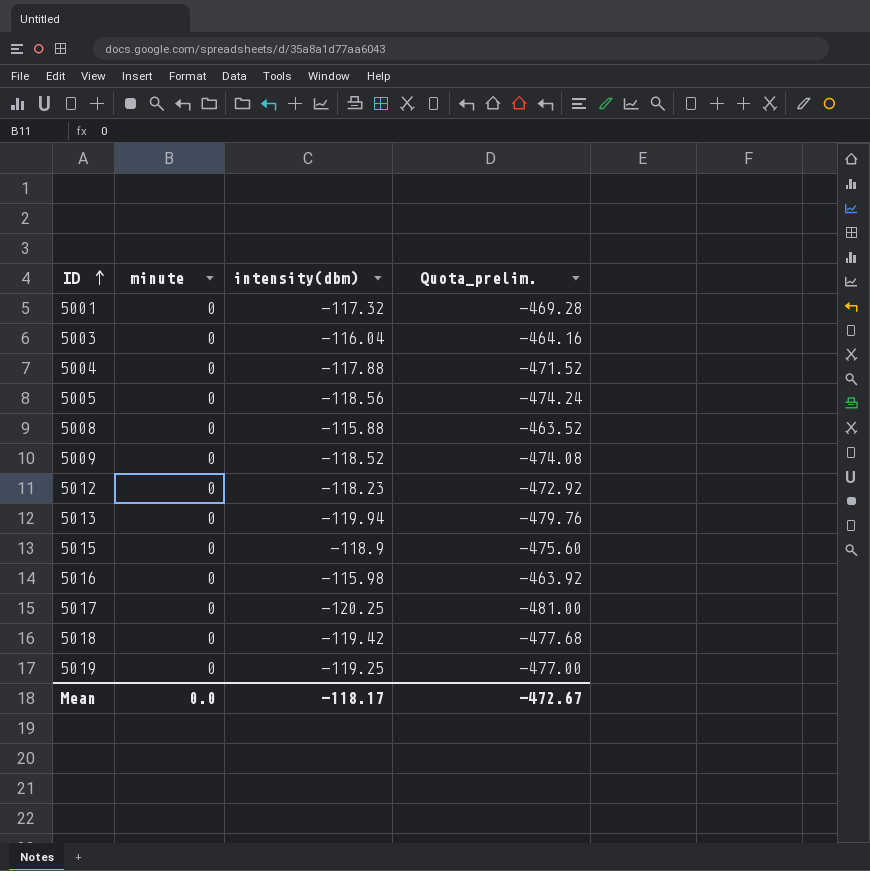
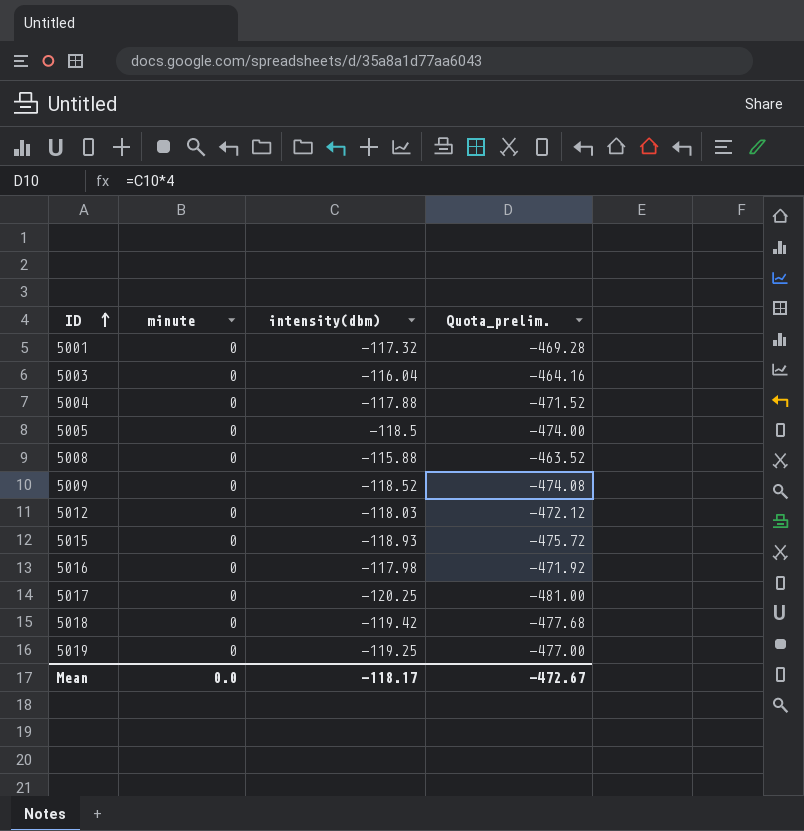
row 5013: 0 | -119.94 | -479.76 -> none
5005 | intensity(dbm): -118.56 -> -118.5
5005 | Quota_prelim.: -474.24 -> -474.00
5012 | intensity(dbm): -118.23 -> -118.03
5012 | Quota_prelim.: -472.92 -> -472.12
5015 | intensity(dbm): -118.9 -> -118.93
5015 | Quota_prelim.: -475.60 -> -475.72
5016 | intensity(dbm): -115.98 -> -117.98
5016 | Quota_prelim.: -463.92 -> -471.92

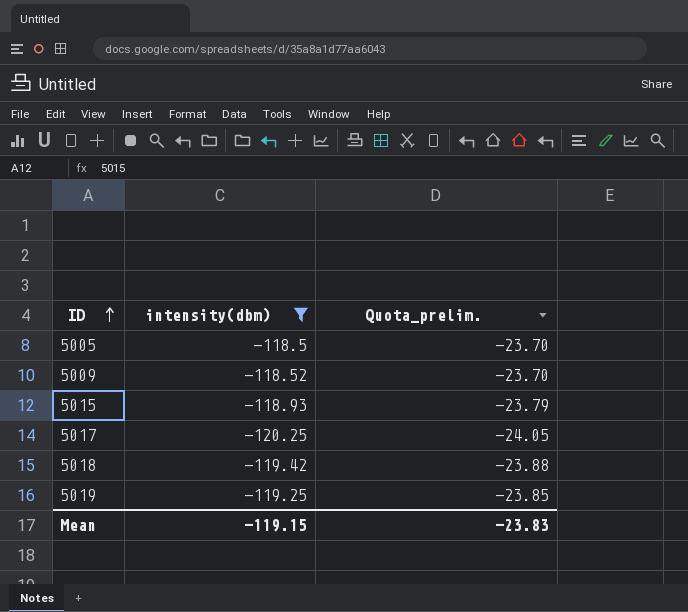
filter: none -> intensity(dbm) <= -118.5
column minute | position: 2 -> none
column Quota_prelim. | formula: [intensity(dbm)] * 4 -> [intensity(dbm)] * 0.2
Mean | intensity(dbm): -118.17 -> -119.15
Mean | Quota_prelim.: -472.67 -> -23.83

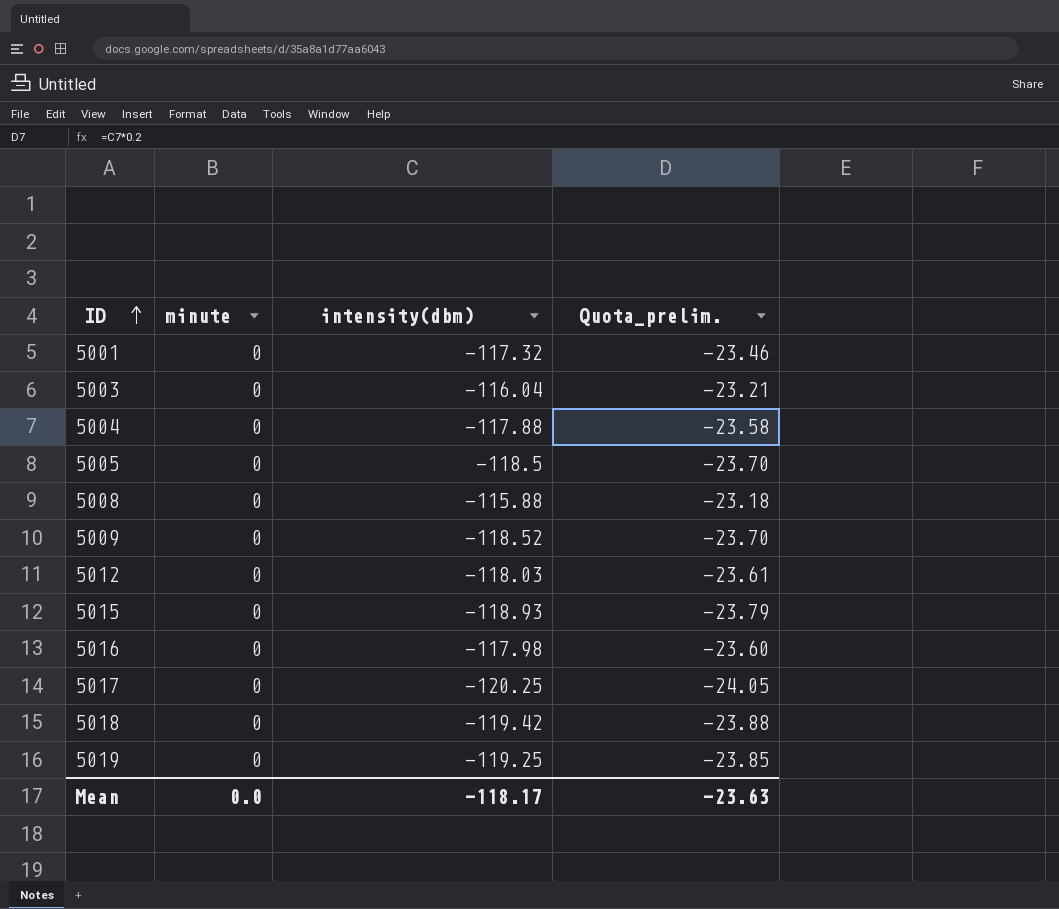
filter: intensity(dbm) <= -118.5 -> none
column minute | position: none -> 2
Mean | intensity(dbm): -119.15 -> -118.17
Mean | Quota_prelim.: -23.83 -> -23.63

